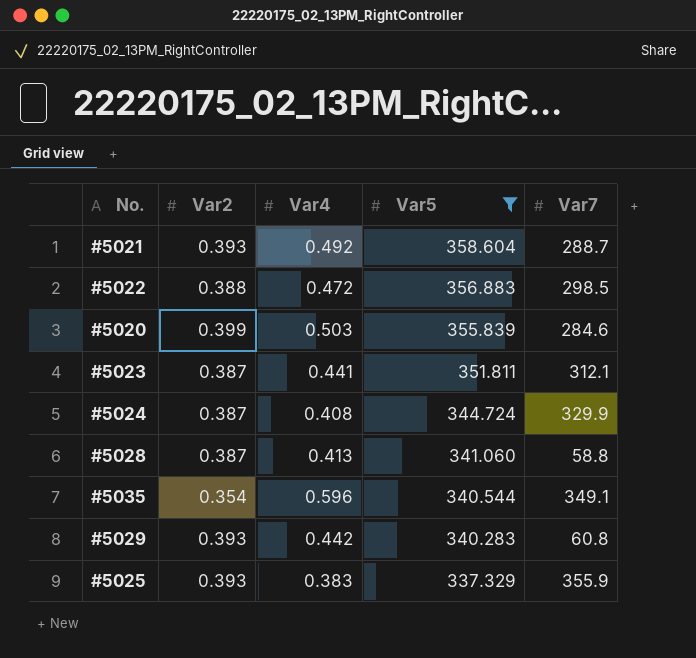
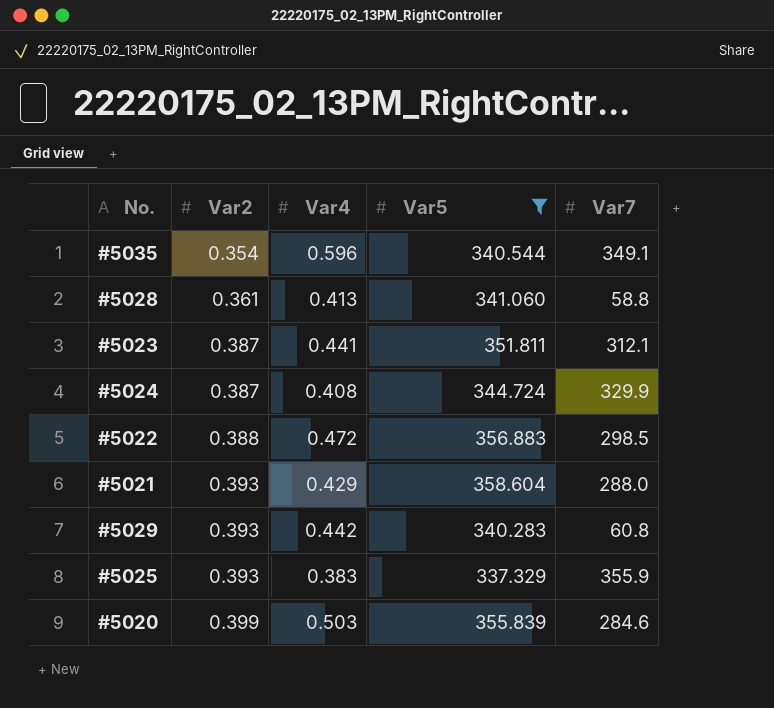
row order: Var5 descending -> Var2 ascending
#5028 | Var2: 0.387 -> 0.361
#5021 | Var4: 0.492 -> 0.429
#5021 | Var7: 288.7 -> 288.0

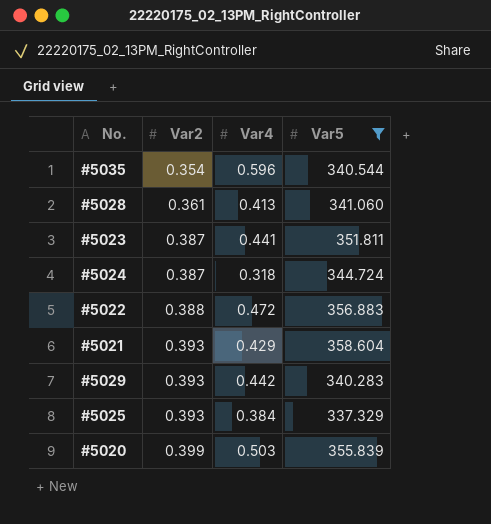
column Var7 | position: 5 -> none
#5024 | Var4: 0.408 -> 0.318
#5025 | Var4: 0.383 -> 0.384

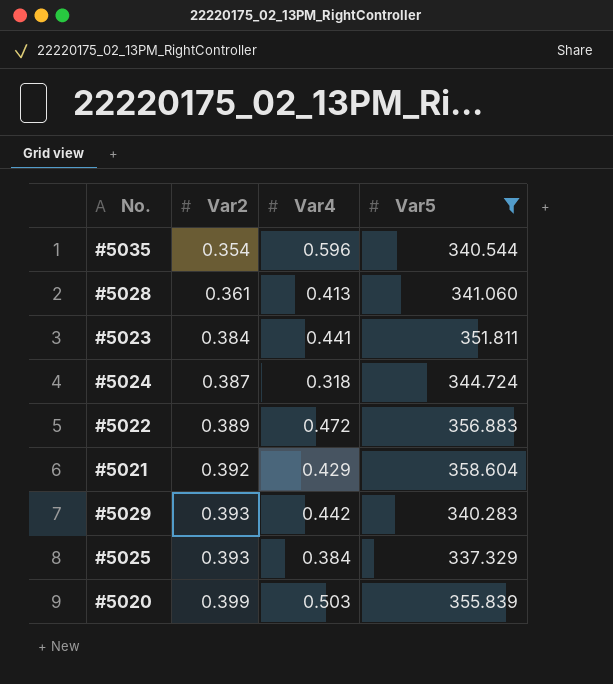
#5023 | Var2: 0.387 -> 0.384
#5022 | Var2: 0.388 -> 0.389
#5021 | Var2: 0.393 -> 0.392

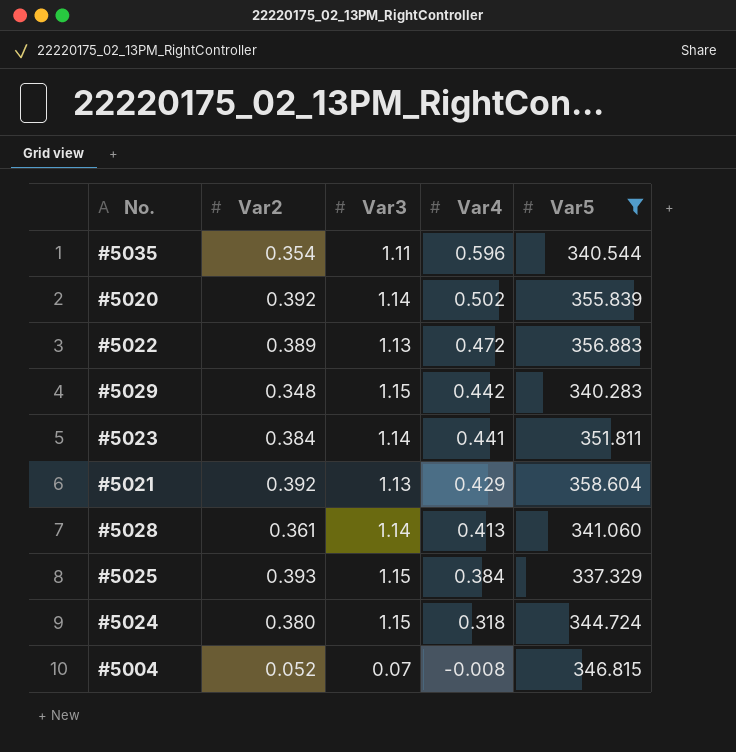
row order: Var2 ascending -> Var4 descending
column Var3 | position: none -> 3
#5020 | Var2: 0.399 -> 0.392
#5020 | Var4: 0.503 -> 0.502
#5029 | Var2: 0.393 -> 0.348
#5024 | Var2: 0.387 -> 0.380
row #5004: none -> 0.052 | 0.07 | -0.008 | 346.815

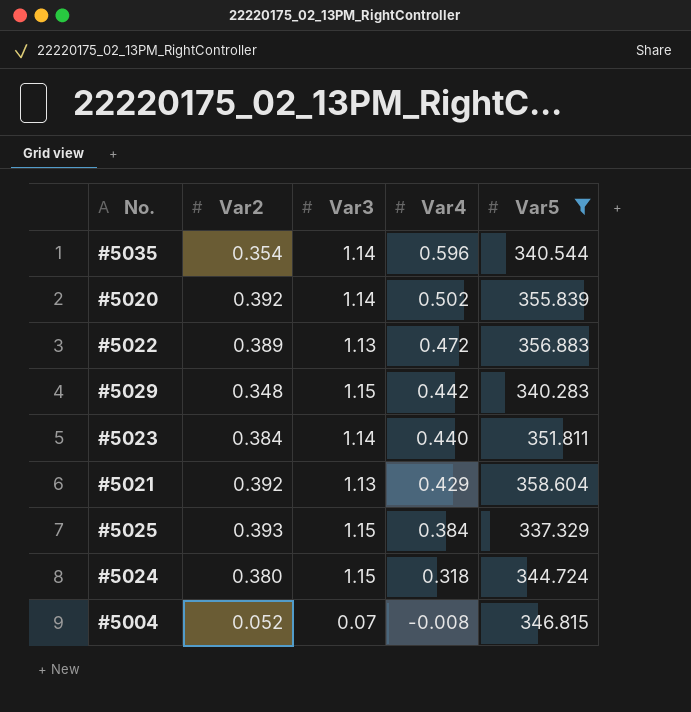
row #5028: 0.361 | 1.14 | 0.413 | 341.060 -> none
#5035 | Var3: 1.11 -> 1.14
#5023 | Var4: 0.441 -> 0.440

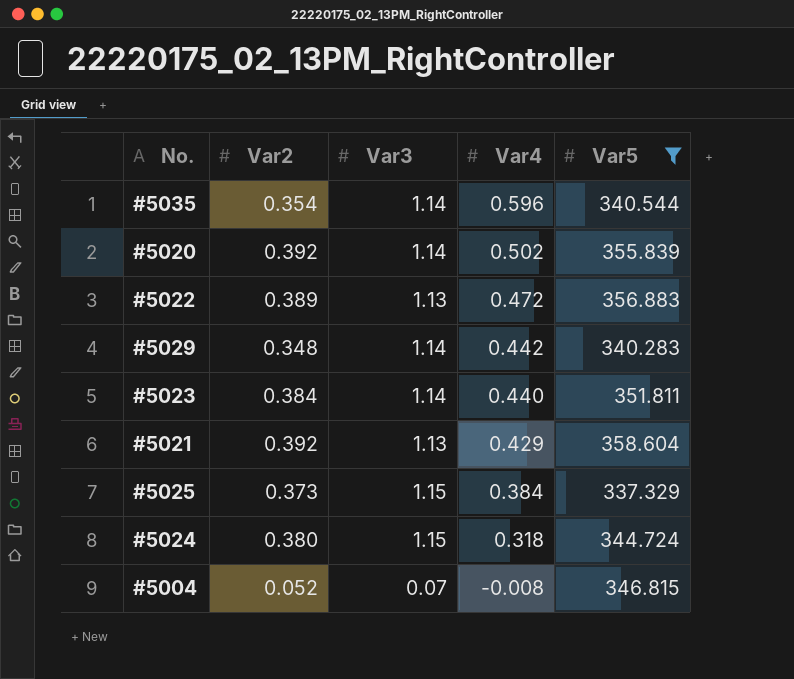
#5029 | Var3: 1.15 -> 1.14
#5025 | Var2: 0.393 -> 0.373

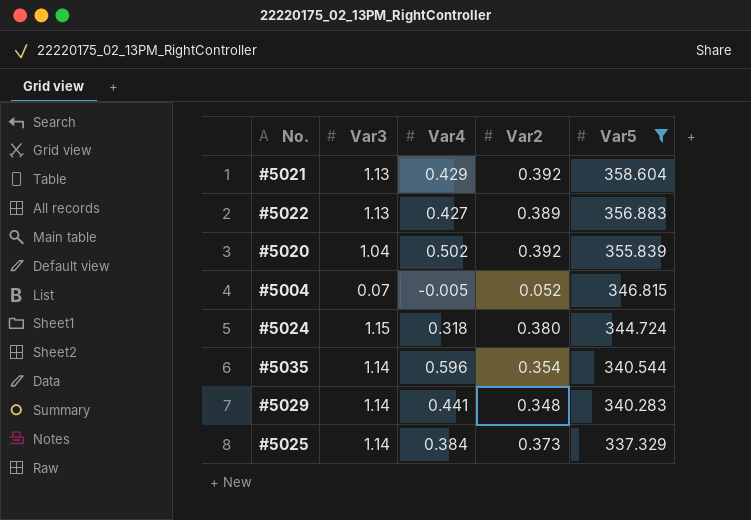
row order: Var4 descending -> Var5 descending
column Var2 | position: 2 -> 4
row #5023: 0.384 | 1.14 | 0.440 | 351.811 -> none
#5022 | Var4: 0.472 -> 0.427
#5020 | Var3: 1.14 -> 1.04
#5004 | Var4: -0.008 -> -0.005
#5029 | Var4: 0.442 -> 0.441
#5025 | Var3: 1.15 -> 1.14

